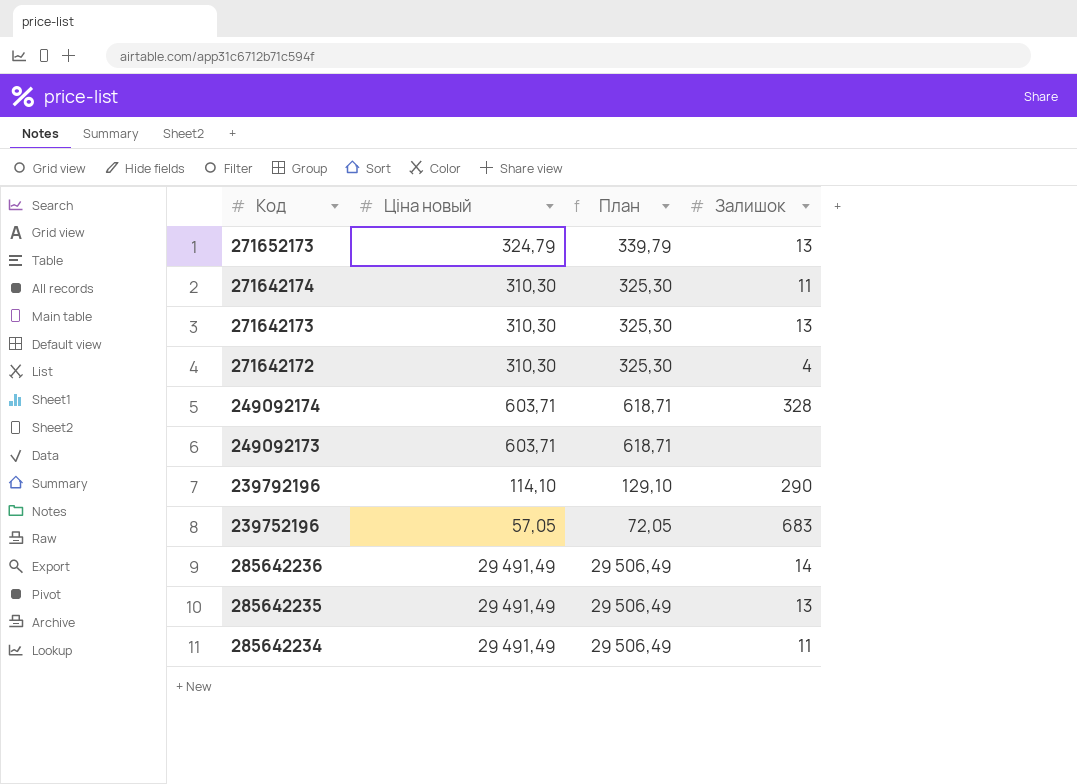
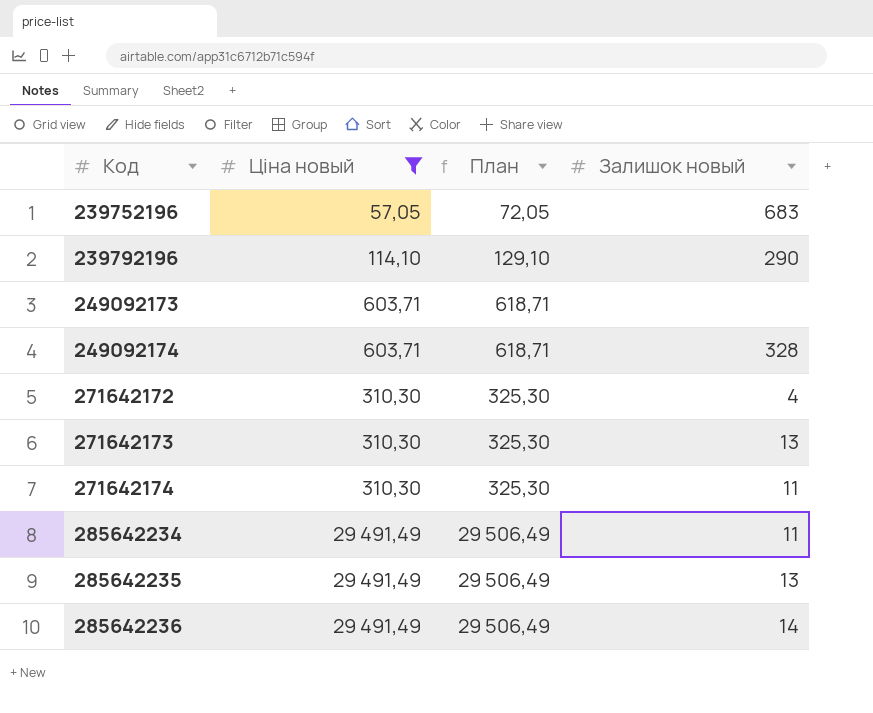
filter: none -> Ціна новый != 324,79
row order: none -> Код ascending
column name: Залишок -> Залишок новый

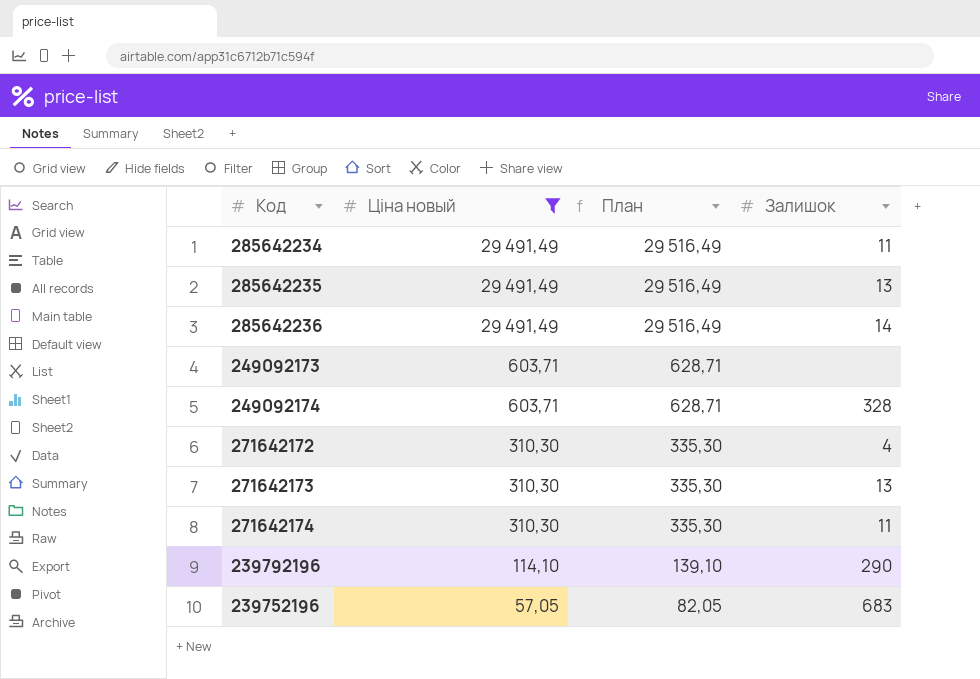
row order: Код ascending -> Ціна новый descending
column План | formula: [Ціна новый] + 15 -> [Ціна новый] + 25
column name: Залишок новый -> Залишок

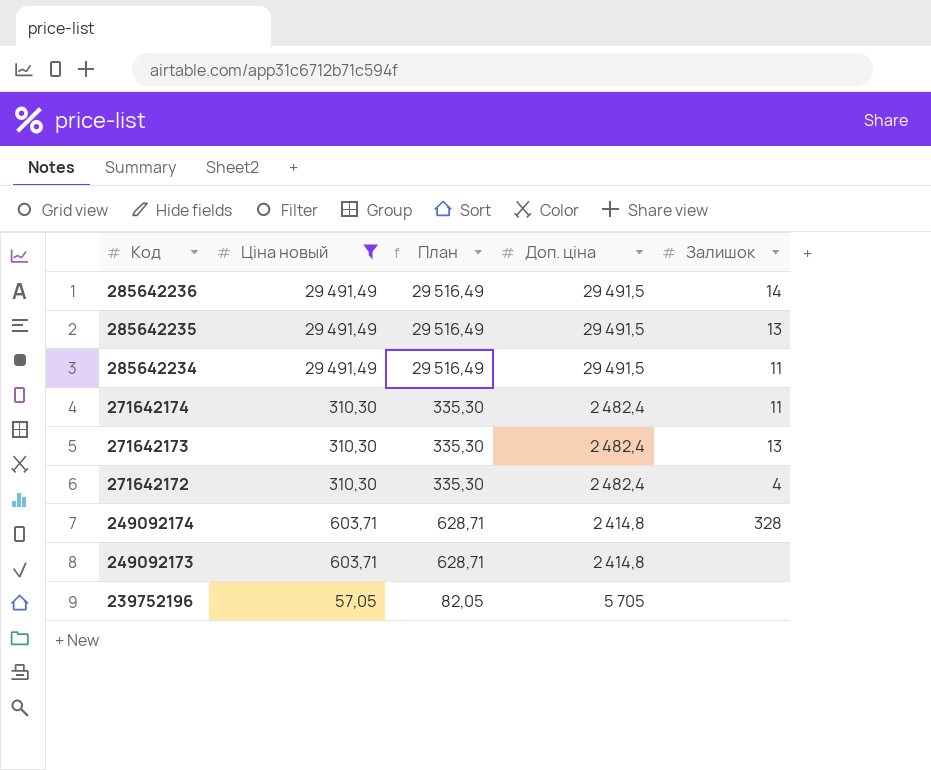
row order: Ціна новый descending -> Код descending
column Доп. ціна | position: none -> 4
row 239792196: 114,10 | 139,10 | 290 -> none
239752196 | Залишок: 683 -> none

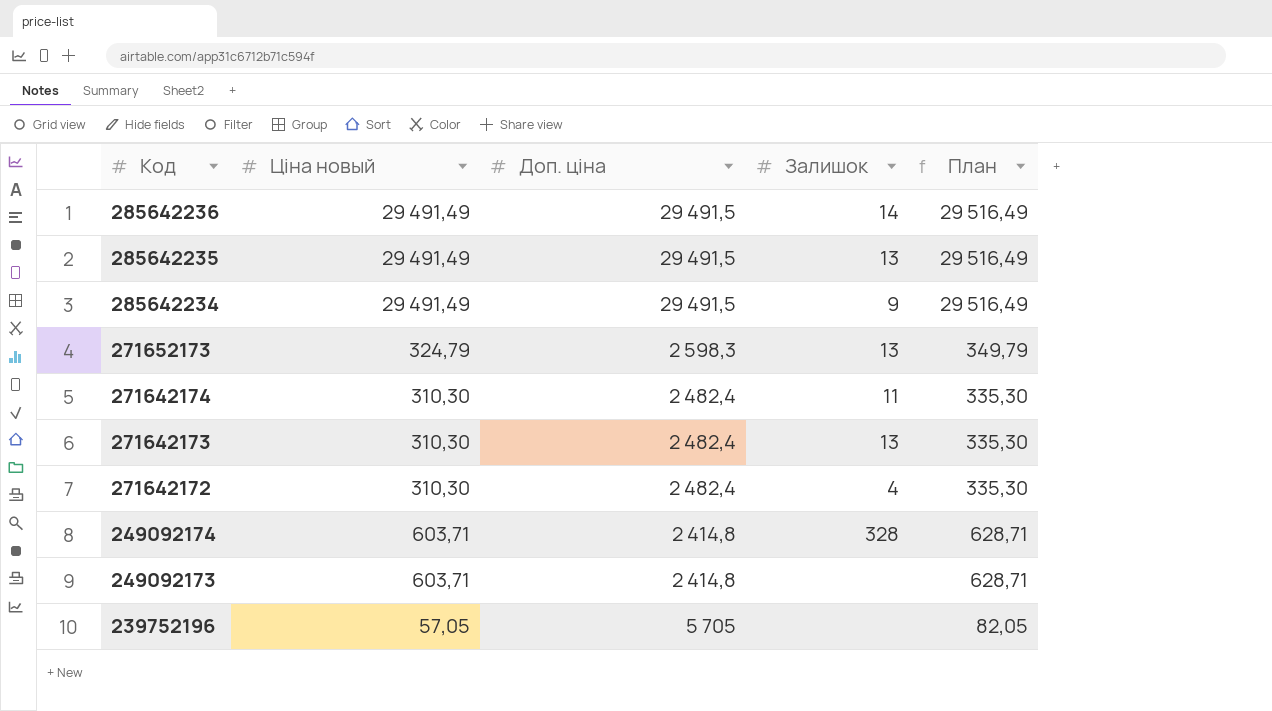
filter: Ціна новый != 324,79 -> none
column План | position: 3 -> 5
285642234 | Залишок: 11 -> 9

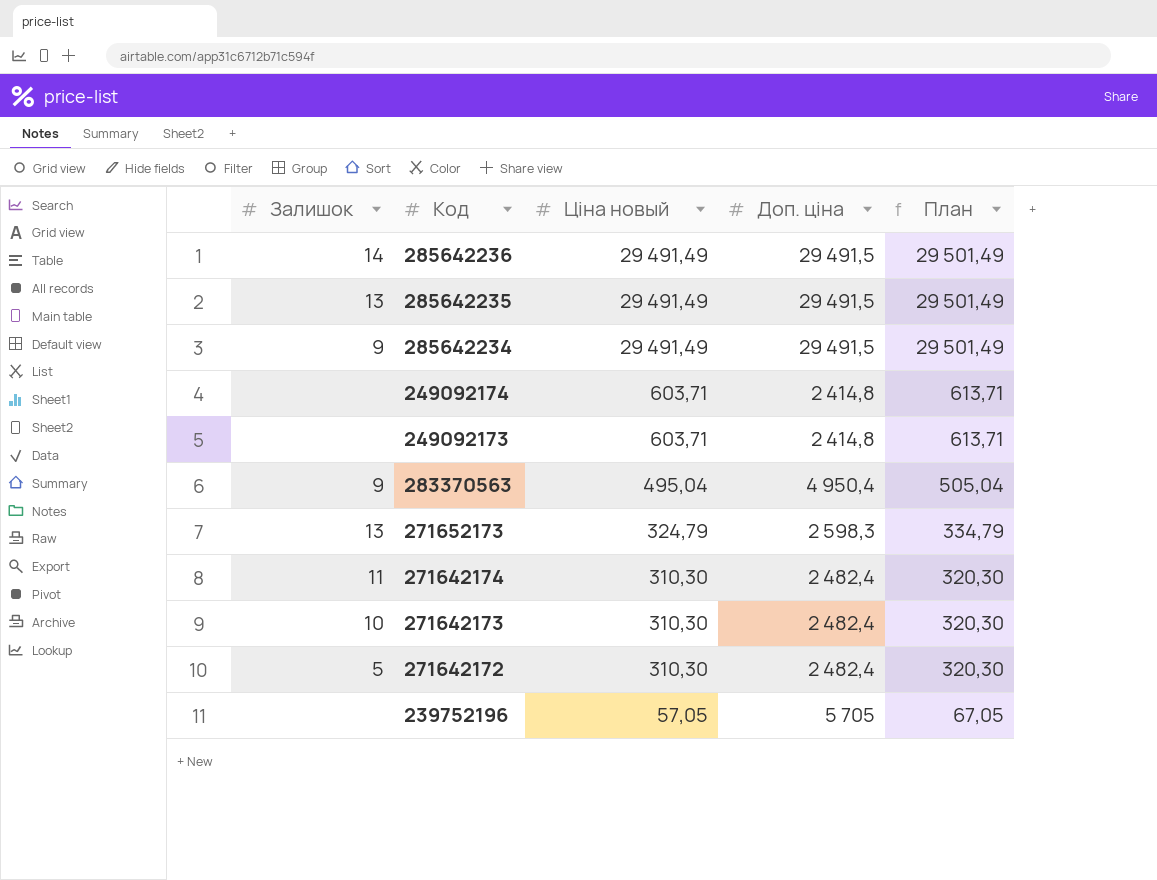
row order: Код descending -> Ціна новый descending
column Залишок | position: 4 -> 1
column План | formula: [Ціна новый] + 25 -> [Ціна новый] + 10
249092174 | Залишок: 328 -> none
row 283370563: none -> 9 | 495,04 | 4 950,4 | 505,04
271642173 | Залишок: 13 -> 10
271642172 | Залишок: 4 -> 5

